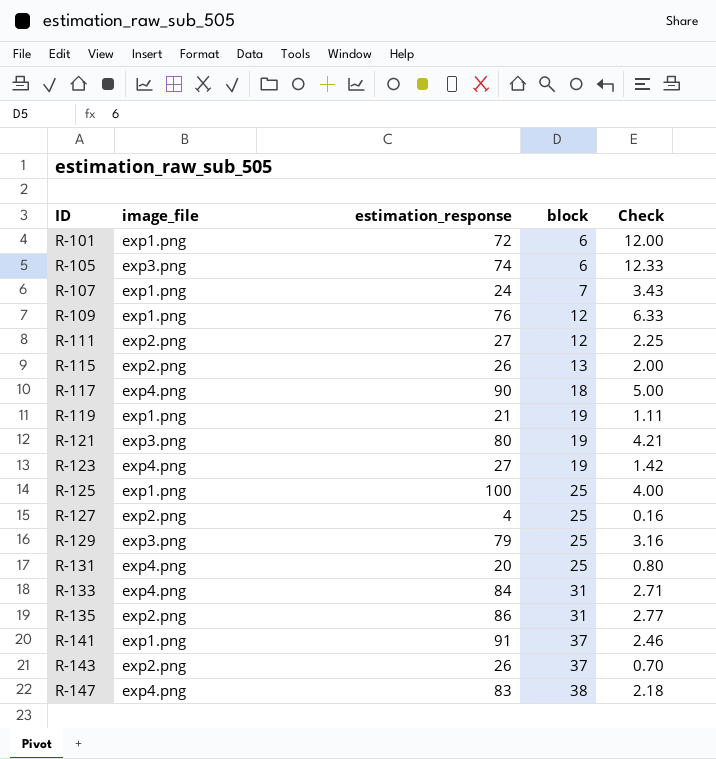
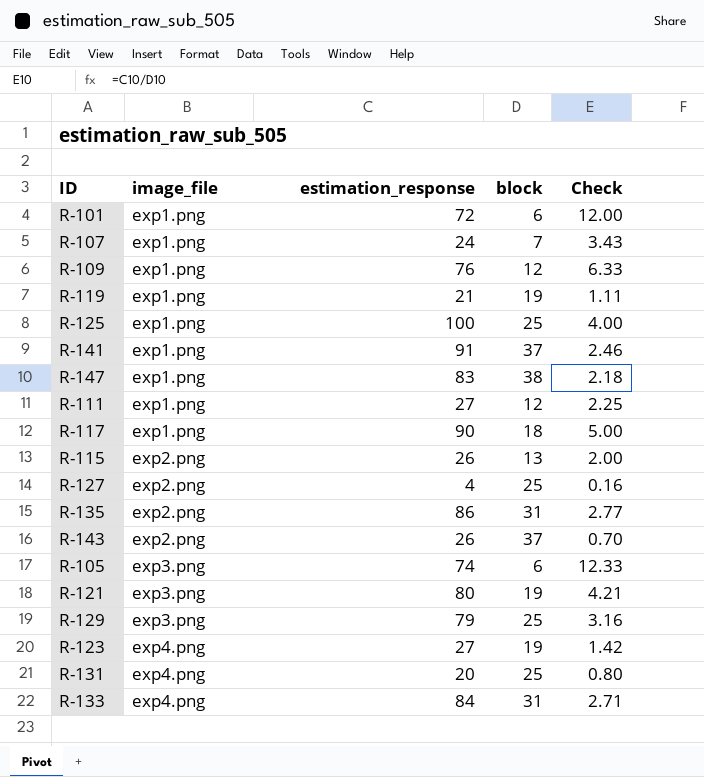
row order: ID ascending -> image_file ascending
R-147 | image_file: exp4.png -> exp1.png
R-111 | image_file: exp2.png -> exp1.png
R-117 | image_file: exp4.png -> exp1.png

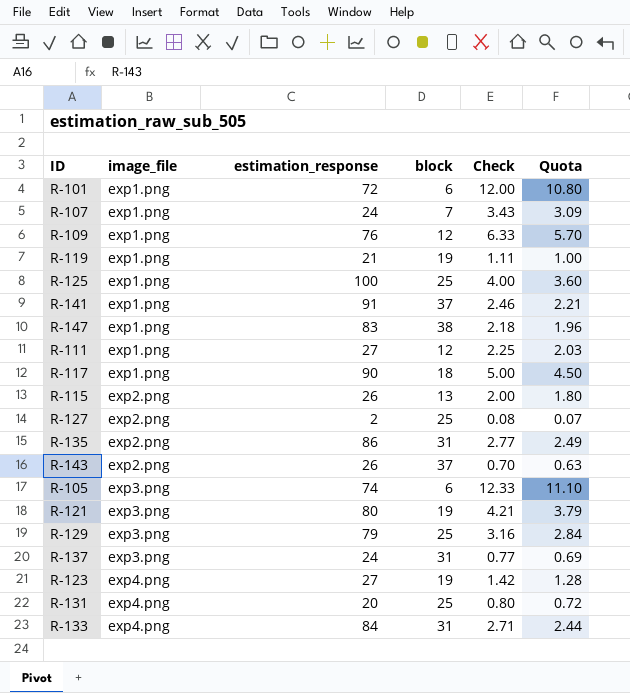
column Quota | formula: none -> [Check] * 0.9
R-127 | estimation_response: 4 -> 2
R-127 | Check: 0.16 -> 0.08
row R-137: none -> exp3.png | 24 | 31 | 0.77 | 0.69

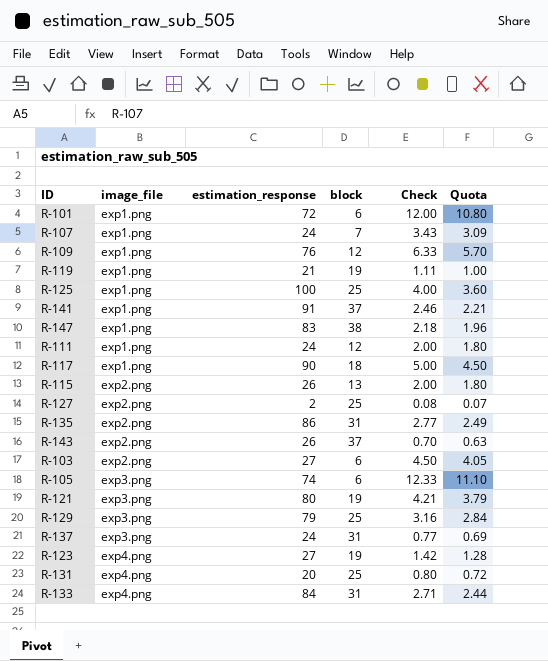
R-111 | estimation_response: 27 -> 24
R-111 | Check: 2.25 -> 2.00
R-111 | Quota: 2.03 -> 1.80
row R-103: none -> exp2.png | 27 | 6 | 4.50 | 4.05

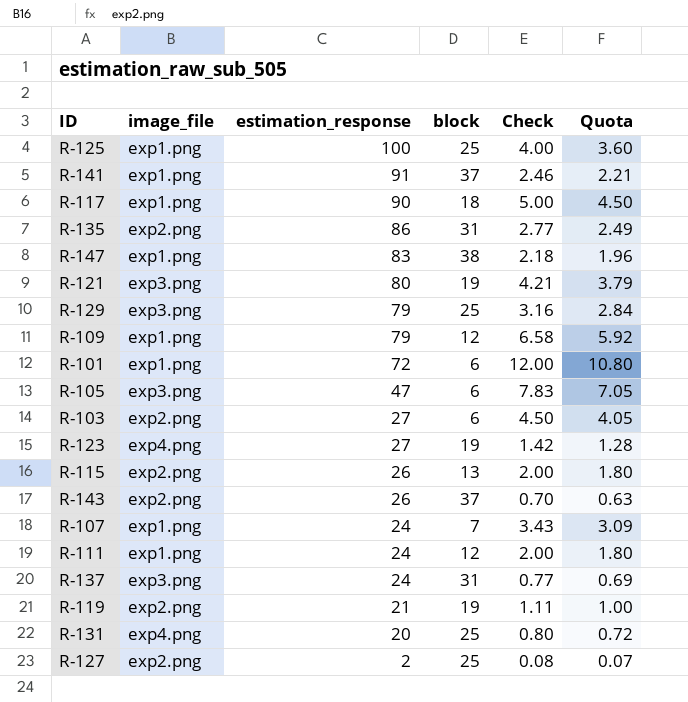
row order: image_file ascending -> estimation_response descending
row R-133: exp4.png | 84 | 31 | 2.71 | 2.44 -> none
R-109 | estimation_response: 76 -> 79
R-109 | Check: 6.33 -> 6.58
R-109 | Quota: 5.70 -> 5.92
R-105 | estimation_response: 74 -> 47
R-105 | Check: 12.33 -> 7.83
R-105 | Quota: 11.10 -> 7.05
R-119 | image_file: exp1.png -> exp2.png

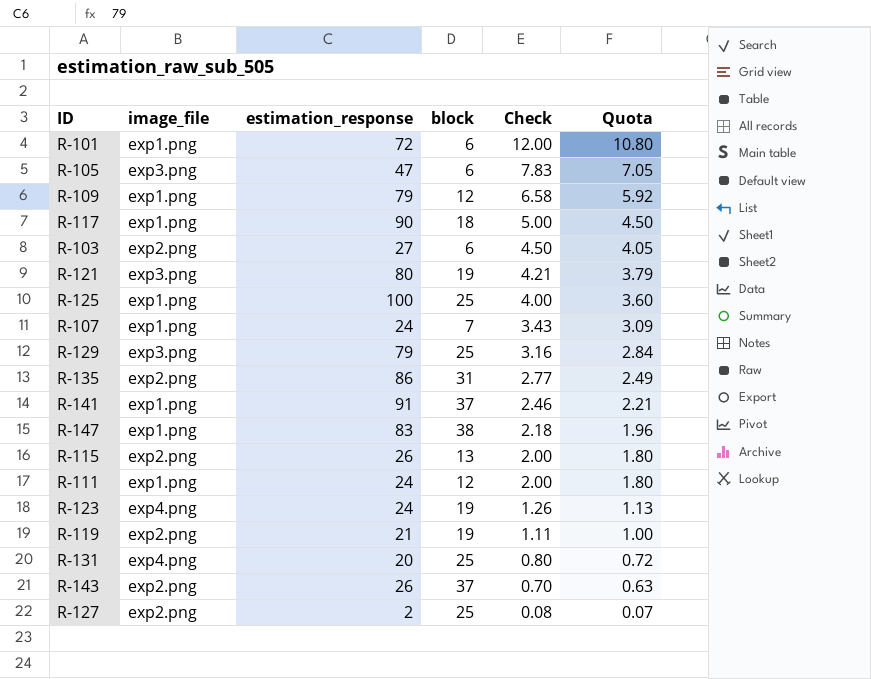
row order: estimation_response descending -> Check descending
row R-137: exp3.png | 24 | 31 | 0.77 | 0.69 -> none
R-123 | estimation_response: 27 -> 24
R-123 | Check: 1.42 -> 1.26
R-123 | Quota: 1.28 -> 1.13

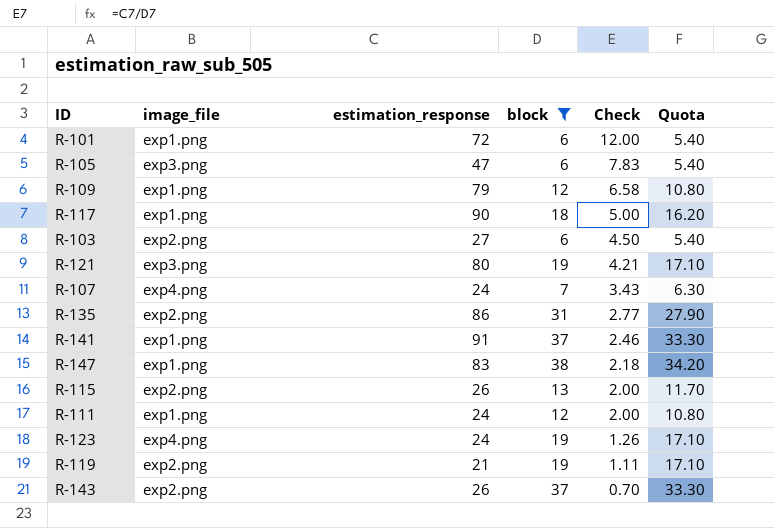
filter: none -> block != 25
column Quota | formula: [Check] * 0.9 -> [block] * 0.9
R-107 | image_file: exp1.png -> exp4.png

